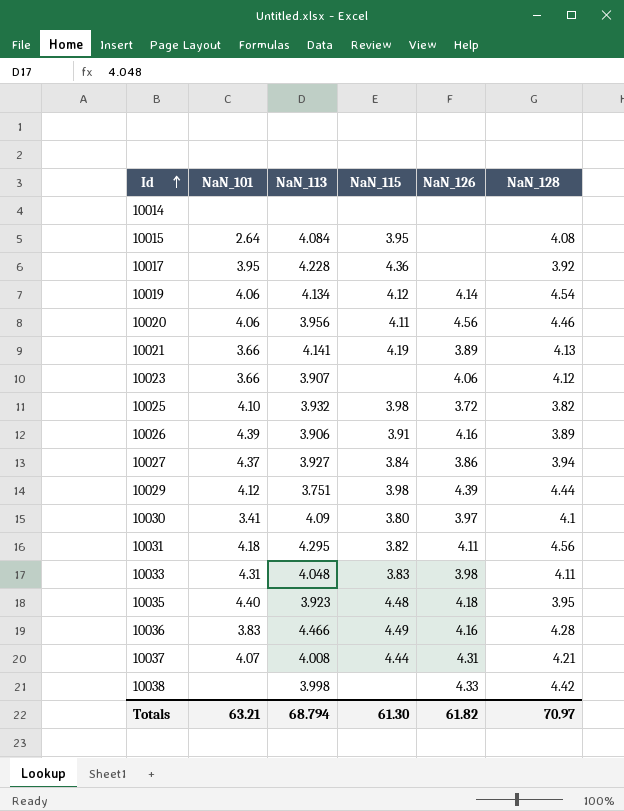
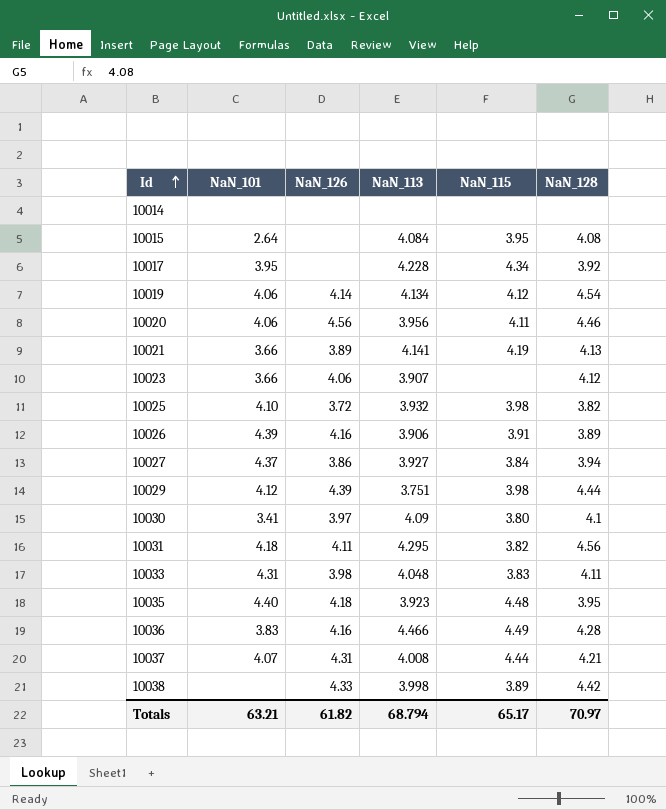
column NaN_126 | position: 5 -> 3
10017 | NaN_115: 4.36 -> 4.34
10038 | NaN_115: none -> 3.89
Totals | NaN_115: 61.30 -> 65.17

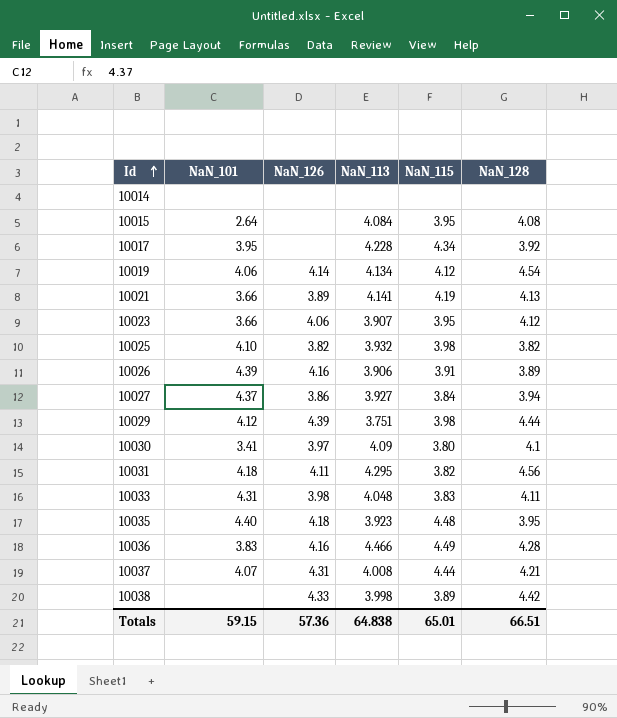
row 10020: 4.06 | 4.56 | 3.956 | 4.11 | 4.46 -> none
10023 | NaN_115: none -> 3.95
10025 | NaN_126: 3.72 -> 3.82
Totals | NaN_101: 63.21 -> 59.15
Totals | NaN_126: 61.82 -> 57.36
Totals | NaN_113: 68.794 -> 64.838
Totals | NaN_115: 65.17 -> 65.01
Totals | NaN_128: 70.97 -> 66.51

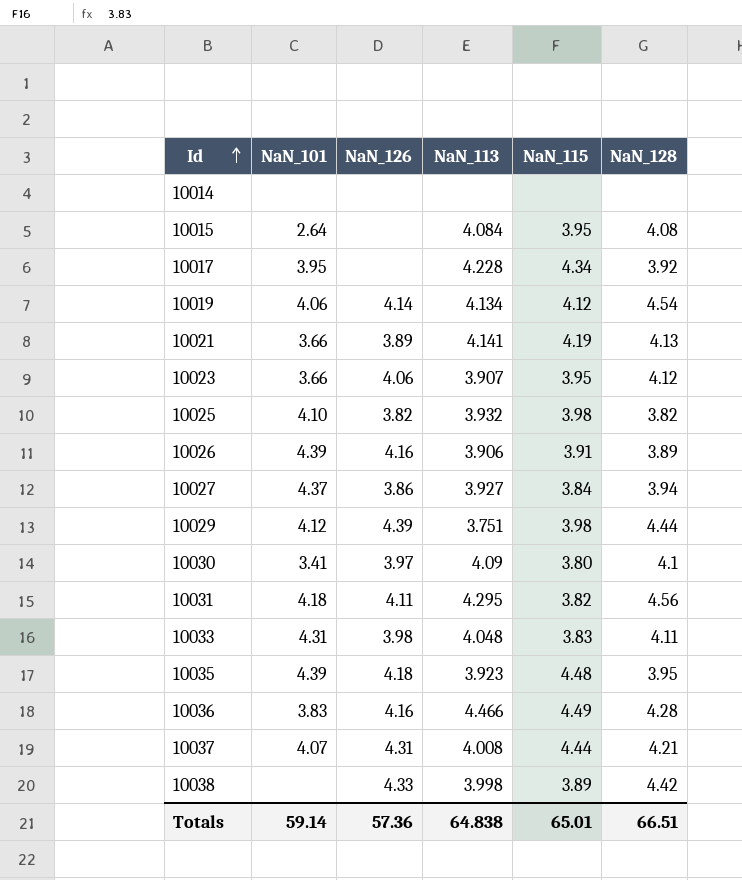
10035 | NaN_101: 4.40 -> 4.39
Totals | NaN_101: 59.15 -> 59.14

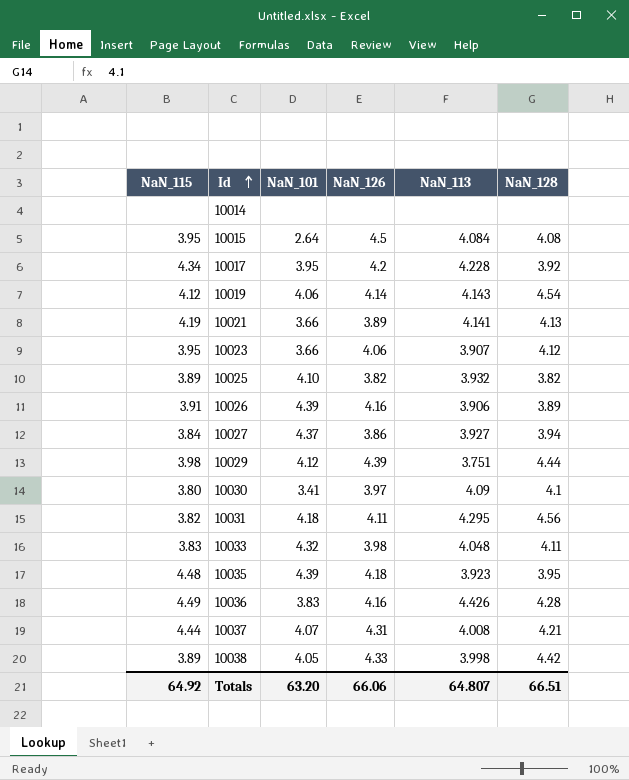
column NaN_115 | position: 5 -> 1
10015 | NaN_126: none -> 4.5
10017 | NaN_126: none -> 4.2
10019 | NaN_113: 4.134 -> 4.143
10025 | NaN_115: 3.98 -> 3.89
10033 | NaN_101: 4.31 -> 4.32
10036 | NaN_113: 4.466 -> 4.426
10038 | NaN_101: none -> 4.05
Totals | NaN_115: 65.01 -> 64.92
Totals | NaN_101: 59.14 -> 63.20
Totals | NaN_126: 57.36 -> 66.06
Totals | NaN_113: 64.838 -> 64.807

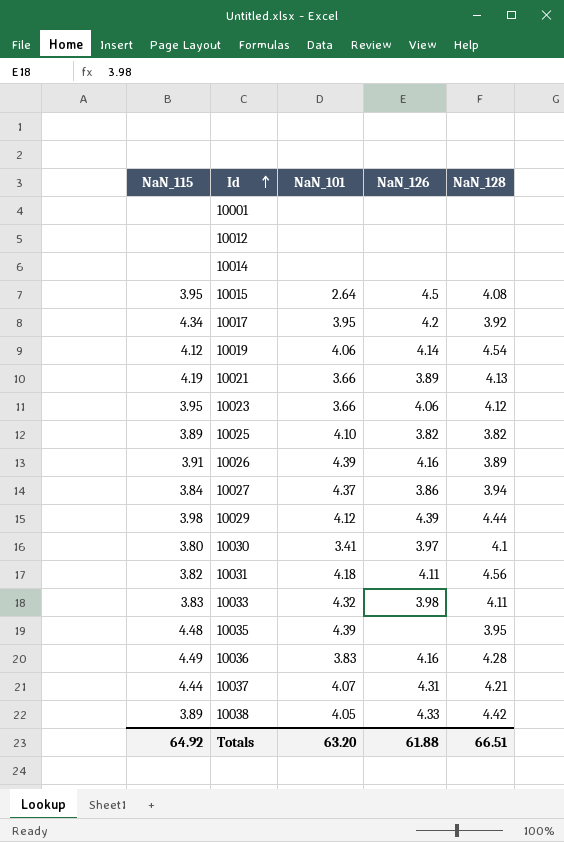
column NaN_113 | position: 5 -> none
row 10001: none -> none | none | none | none
row 10012: none -> none | none | none | none
10035 | NaN_126: 4.18 -> none
Totals | NaN_126: 66.06 -> 61.88

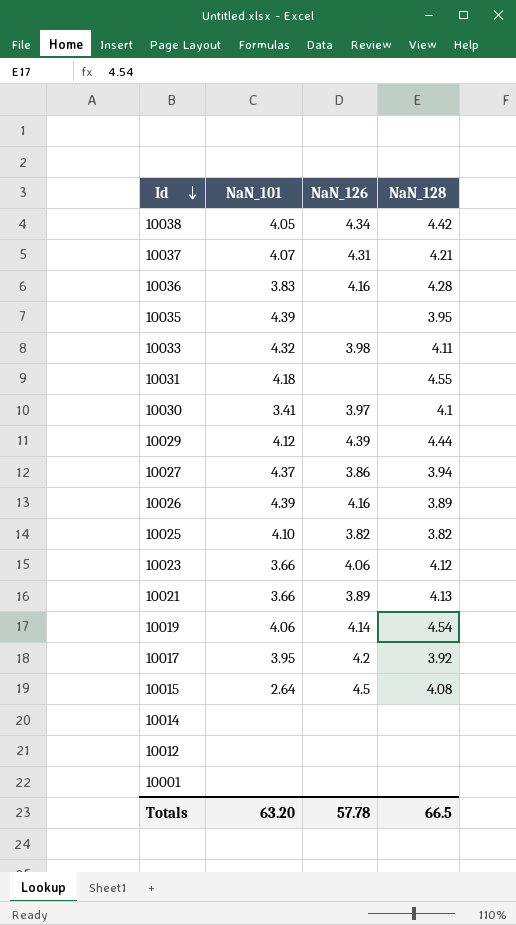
row order: Id ascending -> Id descending
column NaN_115 | position: 1 -> none
10038 | NaN_126: 4.33 -> 4.34
10031 | NaN_126: 4.11 -> none
10031 | NaN_128: 4.56 -> 4.55
Totals | NaN_126: 61.88 -> 57.78
Totals | NaN_128: 66.51 -> 66.5

